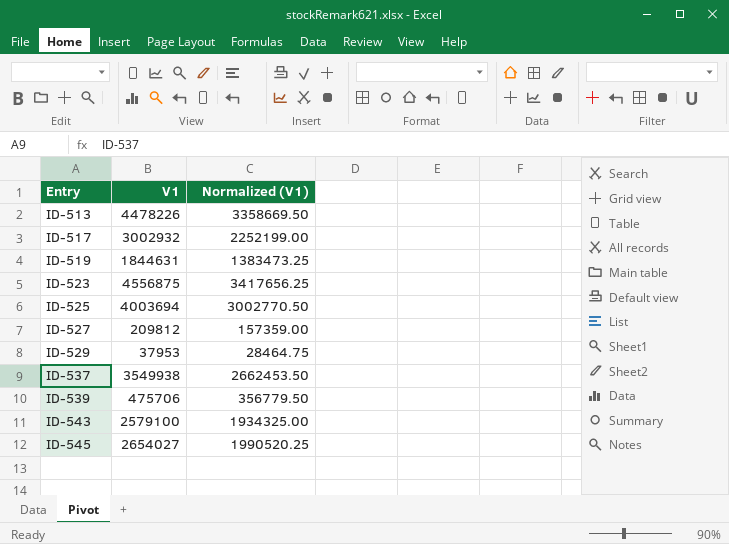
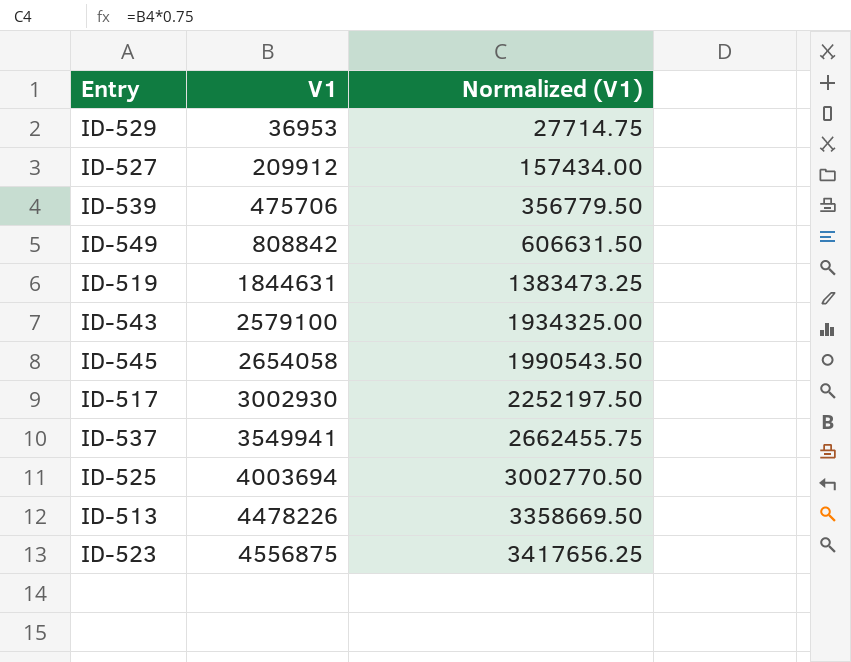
row order: Entry ascending -> V1 ascending
ID-529 | V1: 37953 -> 36953
ID-529 | Normalized (V1): 28464.75 -> 27714.75
ID-527 | V1: 209812 -> 209912
ID-527 | Normalized (V1): 157359.00 -> 157434.00
row ID-549: none -> 808842 | 606631.50
ID-545 | V1: 2654027 -> 2654058
ID-545 | Normalized (V1): 1990520.25 -> 1990543.50
ID-517 | V1: 3002932 -> 3002930
ID-517 | Normalized (V1): 2252199.00 -> 2252197.50
ID-537 | V1: 3549938 -> 3549941
ID-537 | Normalized (V1): 2662453.50 -> 2662455.75

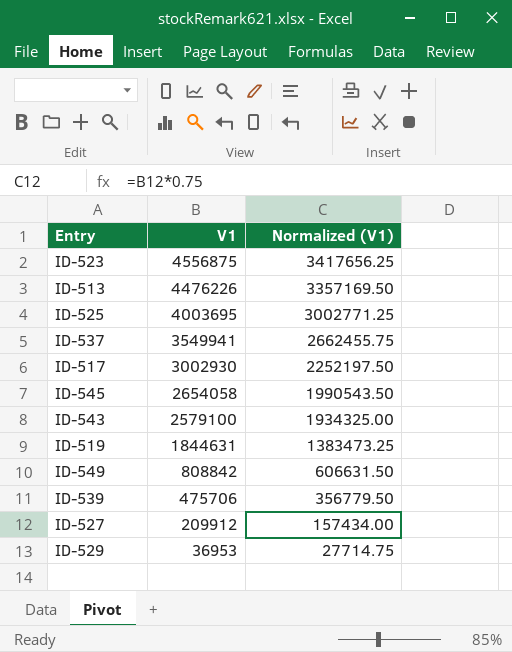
row order: V1 ascending -> V1 descending
ID-513 | V1: 4478226 -> 4476226
ID-513 | Normalized (V1): 3358669.50 -> 3357169.50
ID-525 | V1: 4003694 -> 4003695
ID-525 | Normalized (V1): 3002770.50 -> 3002771.25

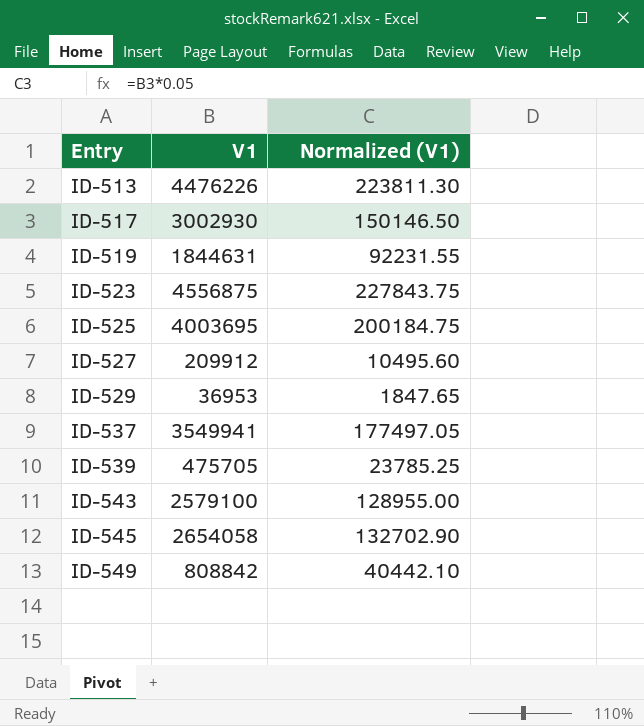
row order: V1 descending -> Entry ascending
column Normalized (V1) | formula: [V1] * 0.75 -> [V1] * 0.05
ID-539 | V1: 475706 -> 475705

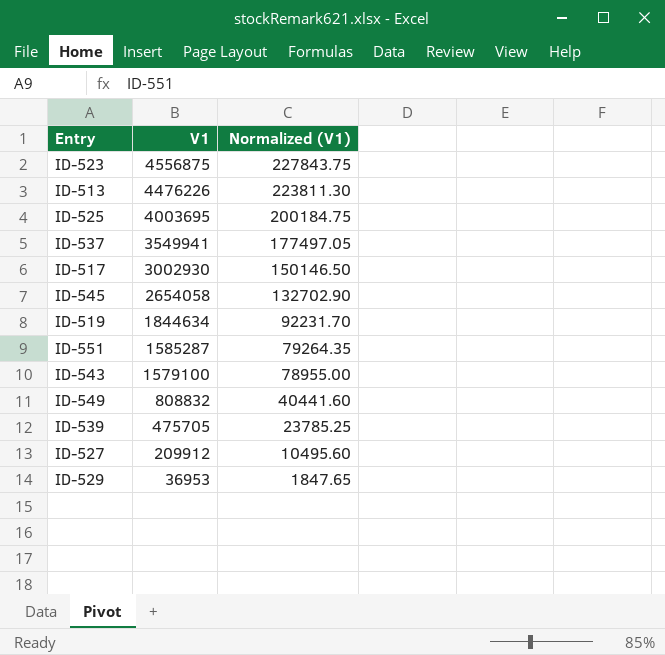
row order: Entry ascending -> V1 descending
ID-519 | V1: 1844631 -> 1844634
ID-519 | Normalized (V1): 92231.55 -> 92231.70
row ID-551: none -> 1585287 | 79264.35
ID-543 | V1: 2579100 -> 1579100
ID-543 | Normalized (V1): 128955.00 -> 78955.00
ID-549 | V1: 808842 -> 808832
ID-549 | Normalized (V1): 40442.10 -> 40441.60

